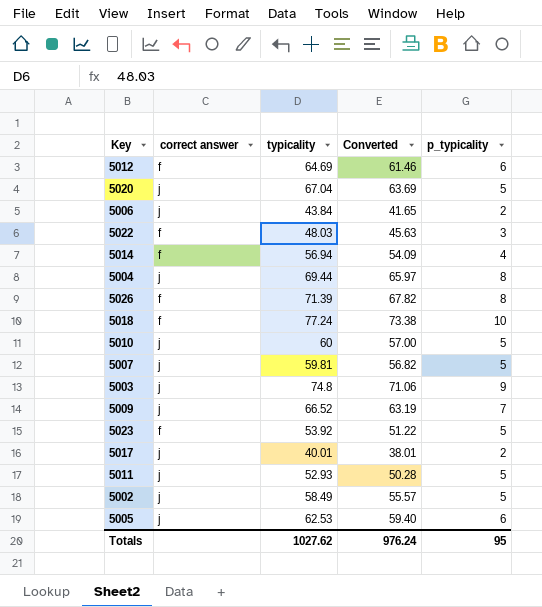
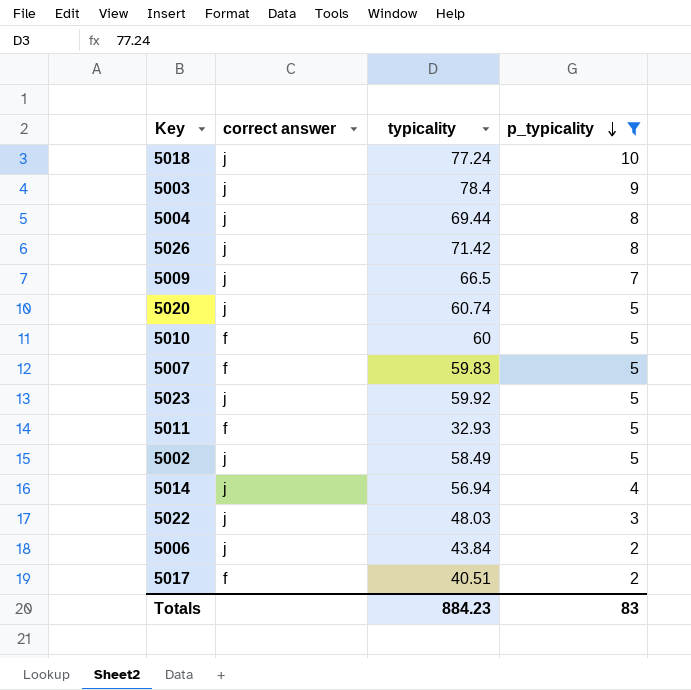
filter: none -> p_typicality != 6
row order: none -> p_typicality descending
column Converted | formula: [typicality] * 0.95 -> none
5018 | correct answer: f -> j
5003 | typicality: 74.8 -> 78.4
5026 | correct answer: f -> j
5026 | typicality: 71.39 -> 71.42
5009 | typicality: 66.52 -> 66.5
5020 | typicality: 67.04 -> 60.74
5010 | correct answer: j -> f
5007 | correct answer: j -> f
5007 | typicality: 59.81 -> 59.83
5023 | correct answer: f -> j
5023 | typicality: 53.92 -> 59.92
5011 | correct answer: j -> f
5011 | typicality: 52.93 -> 32.93
5014 | correct answer: f -> j
5022 | correct answer: f -> j
5017 | correct answer: j -> f
5017 | typicality: 40.01 -> 40.51
Totals | typicality: 1027.62 -> 884.23
Totals | p_typicality: 95 -> 83

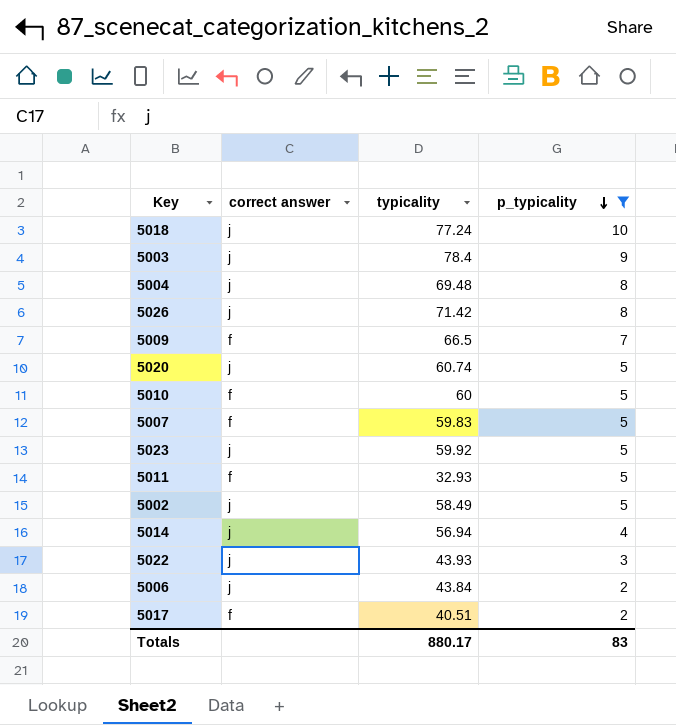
5004 | typicality: 69.44 -> 69.48
5009 | correct answer: j -> f
5022 | typicality: 48.03 -> 43.93
Totals | typicality: 884.23 -> 880.17

